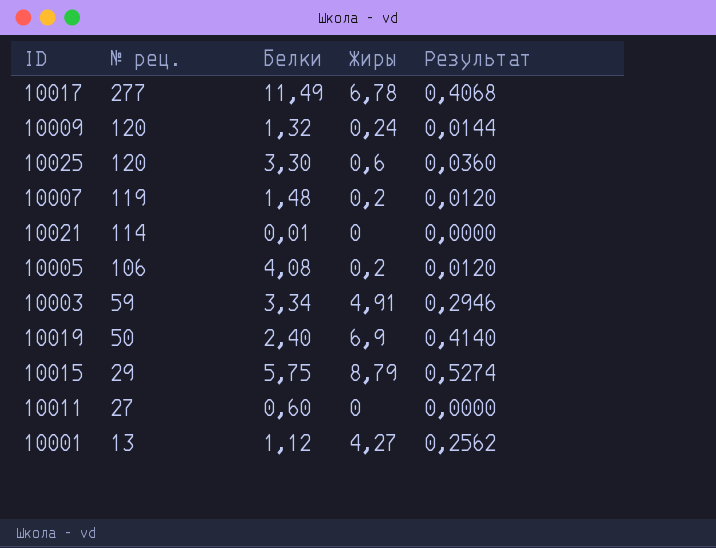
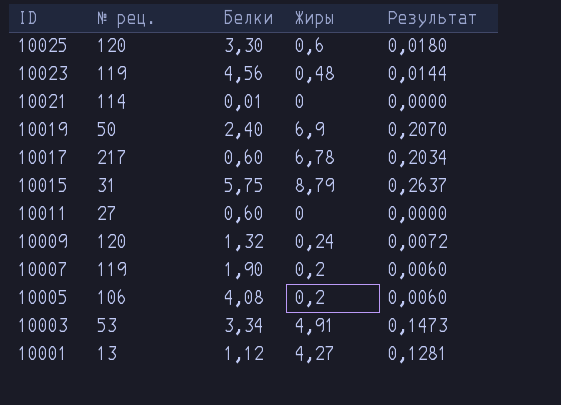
row order: № рец. descending -> ID descending
column Результат | formula: [Жиры] * 0,06 -> [Жиры] * 0,03
row 10023: none -> 119 | 4,56 | 0,48 | 0,0144
10017 | № рец.: 277 -> 217
10017 | Белки: 11,49 -> 0,60
10015 | № рец.: 29 -> 31
10007 | Белки: 1,48 -> 1,90
10003 | № рец.: 59 -> 53

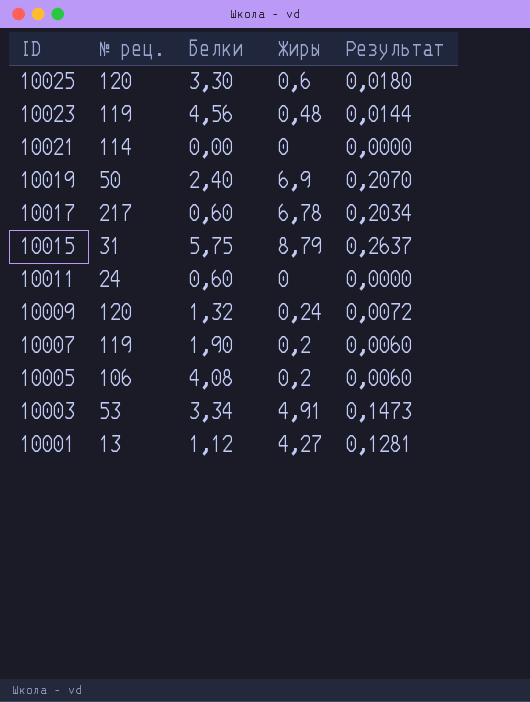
10021 | Белки: 0,01 -> 0,00
10011 | № рец.: 27 -> 24

